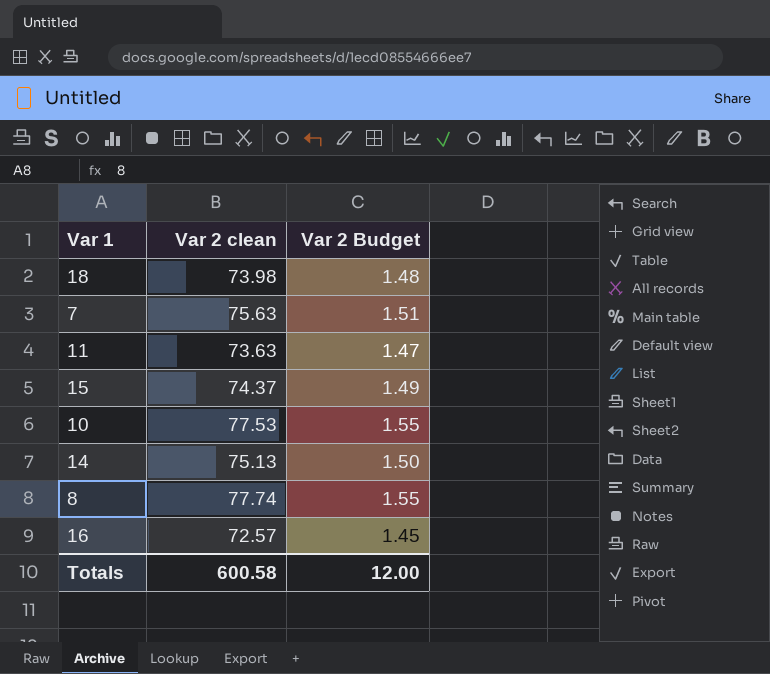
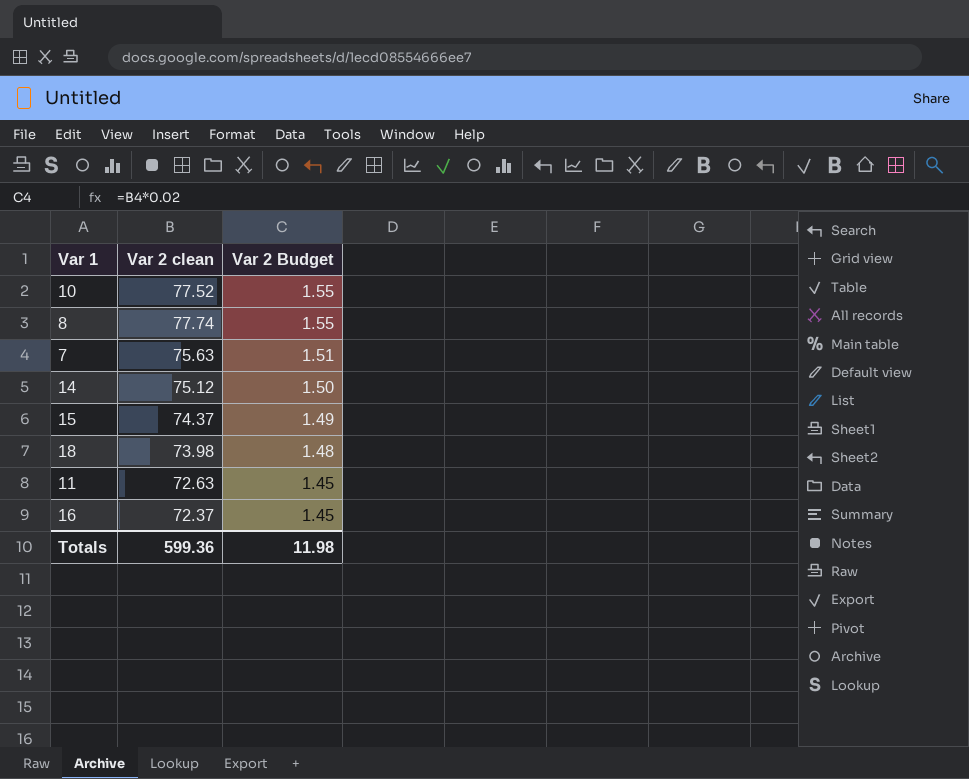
row order: none -> Var 2 Budget descending
10 | Var 2 clean: 77.53 -> 77.52
14 | Var 2 clean: 75.13 -> 75.12
11 | Var 2 clean: 73.63 -> 72.63
11 | Var 2 Budget: 1.47 -> 1.45
16 | Var 2 clean: 72.57 -> 72.37
Totals | Var 2 clean: 600.58 -> 599.36
Totals | Var 2 Budget: 12.00 -> 11.98

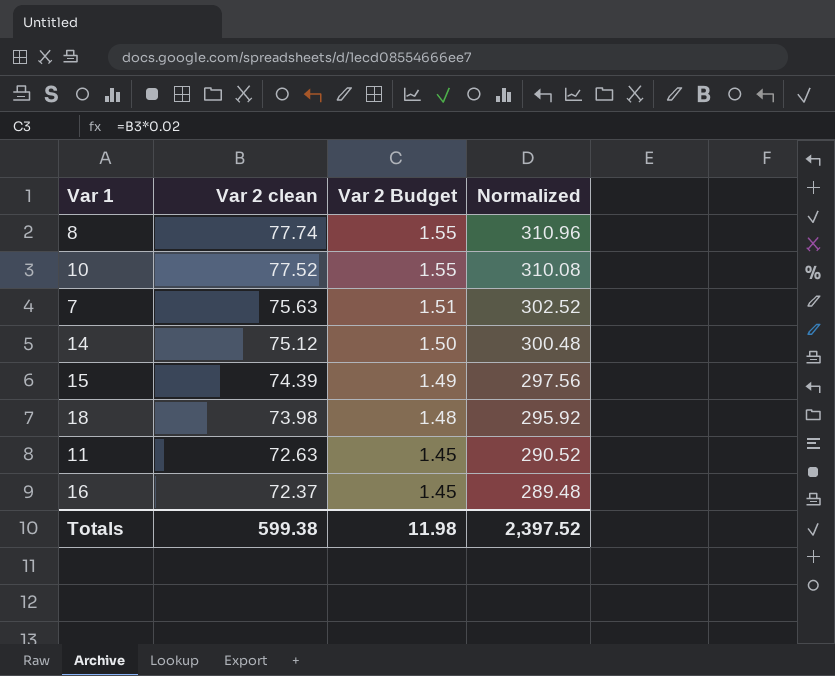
row order: Var 2 Budget descending -> Var 2 clean descending
column Normalized | formula: none -> [Var 2 clean] * 4
15 | Var 2 clean: 74.37 -> 74.39
Totals | Var 2 clean: 599.36 -> 599.38

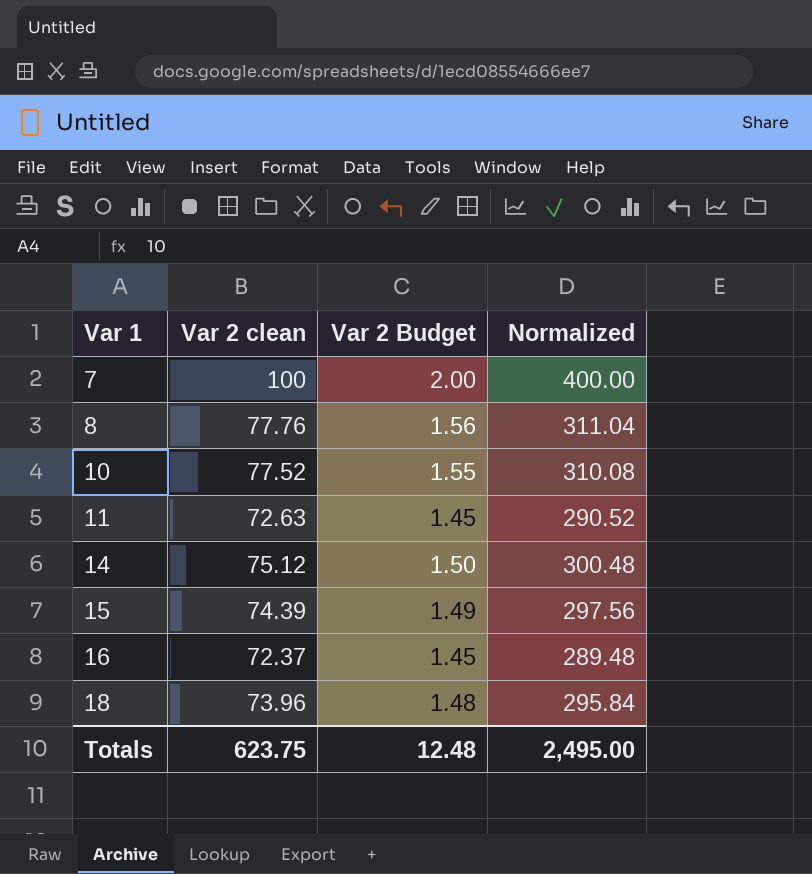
row order: Var 2 clean descending -> Var 1 ascending
7 | Var 2 clean: 75.63 -> 100
7 | Var 2 Budget: 1.51 -> 2.00
7 | Normalized: 302.52 -> 400.00
8 | Var 2 clean: 77.74 -> 77.76
8 | Var 2 Budget: 1.55 -> 1.56
8 | Normalized: 310.96 -> 311.04
18 | Var 2 clean: 73.98 -> 73.96
18 | Normalized: 295.92 -> 295.84
Totals | Var 2 clean: 599.38 -> 623.75
Totals | Var 2 Budget: 11.98 -> 12.48
Totals | Normalized: 2,397.52 -> 2,495.00

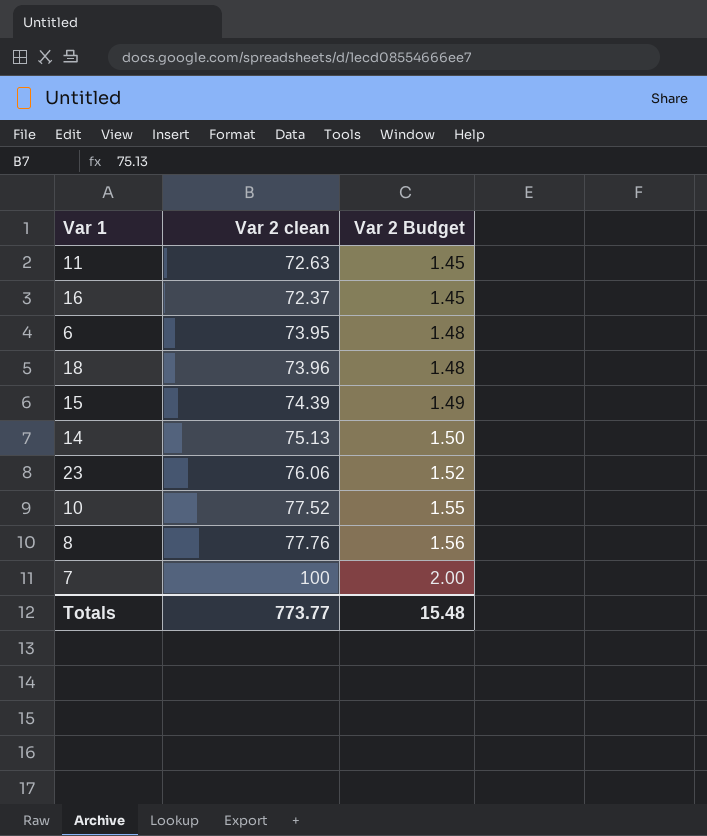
row order: Var 1 ascending -> Var 2 Budget ascending
column Normalized | formula: [Var 2 clean] * 4 -> none
row 6: none -> 73.95 | 1.48
14 | Var 2 clean: 75.12 -> 75.13
row 23: none -> 76.06 | 1.52
Totals | Var 2 clean: 623.75 -> 773.77
Totals | Var 2 Budget: 12.48 -> 15.48

